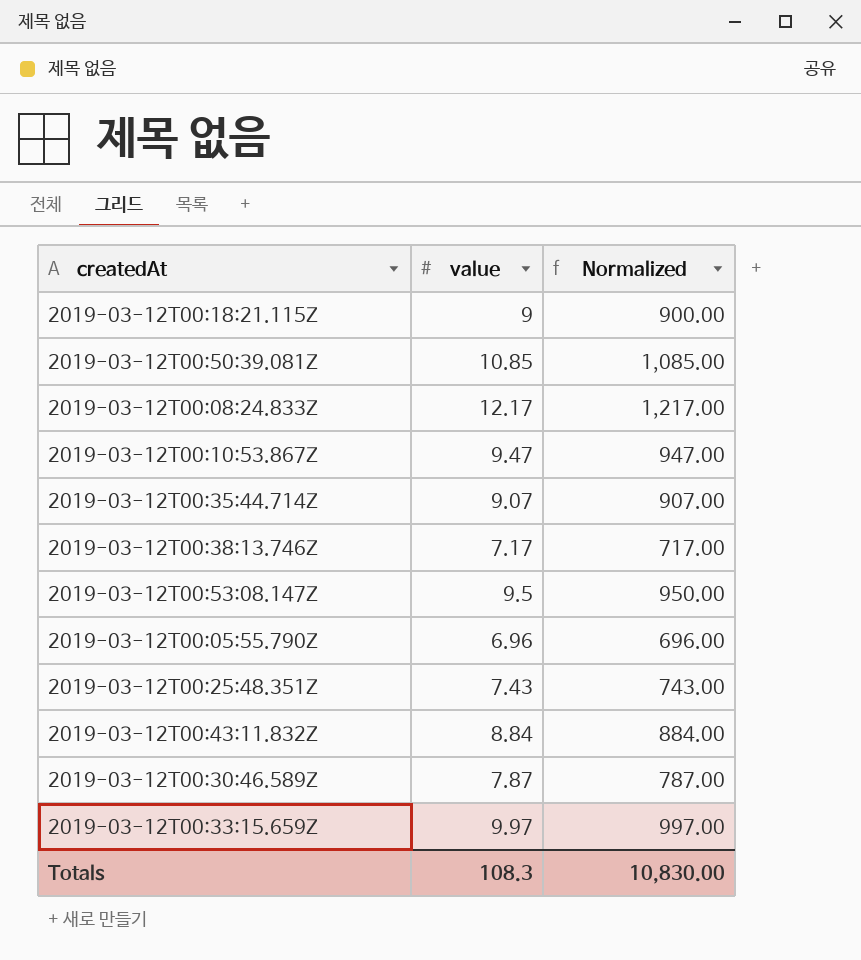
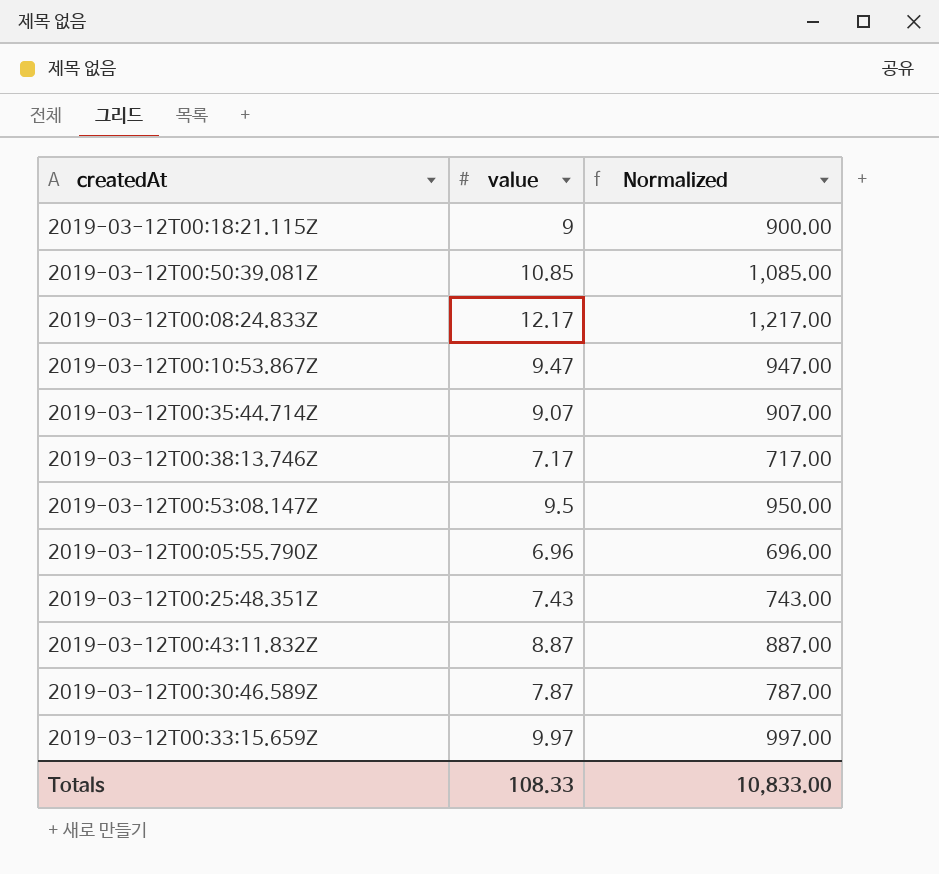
2019-03-12T00:43:11.832Z | value: 8.84 -> 8.87
2019-03-12T00:43:11.832Z | Normalized: 884.00 -> 887.00
Totals | value: 108.3 -> 108.33
Totals | Normalized: 10,830.00 -> 10,833.00

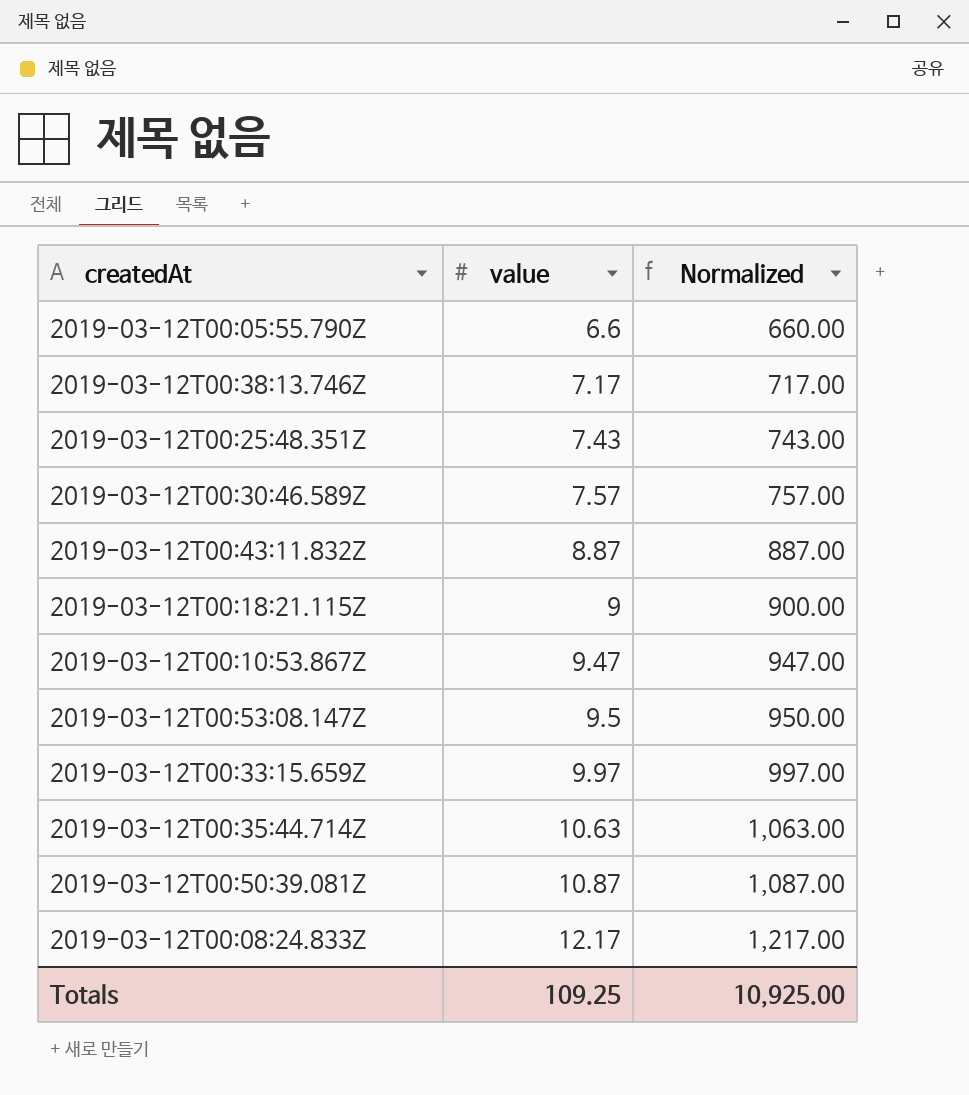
row order: none -> value ascending
2019-03-12T00:05:55.790Z | value: 6.96 -> 6.6
2019-03-12T00:05:55.790Z | Normalized: 696.00 -> 660.00
2019-03-12T00:30:46.589Z | value: 7.87 -> 7.57
2019-03-12T00:30:46.589Z | Normalized: 787.00 -> 757.00
2019-03-12T00:35:44.714Z | value: 9.07 -> 10.63
2019-03-12T00:35:44.714Z | Normalized: 907.00 -> 1,063.00
2019-03-12T00:50:39.081Z | value: 10.85 -> 10.87
2019-03-12T00:50:39.081Z | Normalized: 1,085.00 -> 1,087.00
Totals | value: 108.33 -> 109.25
Totals | Normalized: 10,833.00 -> 10,925.00

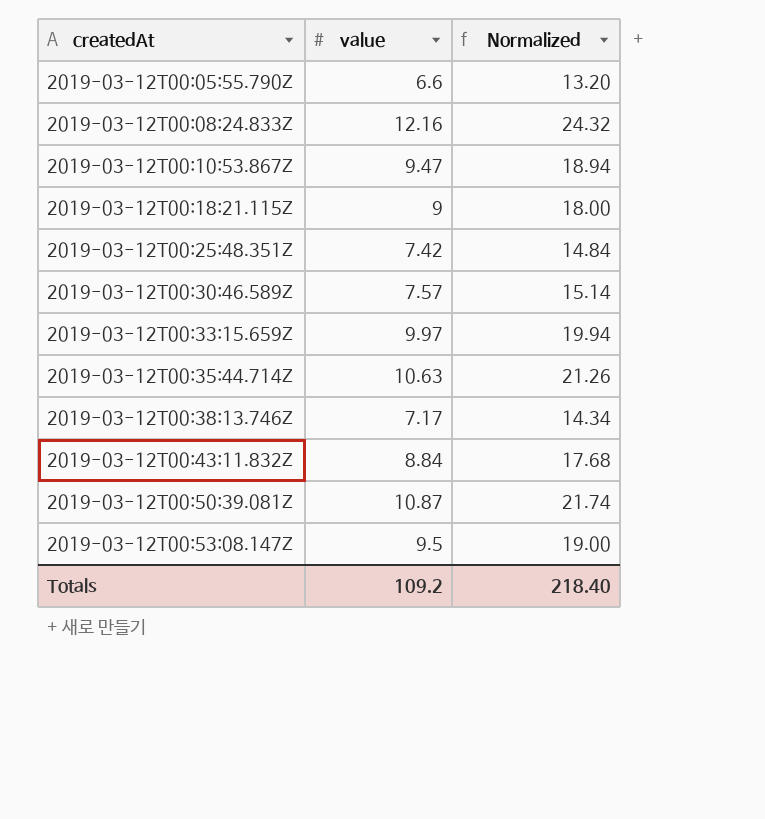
row order: value ascending -> createdAt ascending
column Normalized | formula: [value] * 100 -> [value] * 2
2019-03-12T00:08:24.833Z | value: 12.17 -> 12.16
2019-03-12T00:25:48.351Z | value: 7.43 -> 7.42
2019-03-12T00:43:11.832Z | value: 8.87 -> 8.84
Totals | value: 109.25 -> 109.2
Totals | Normalized: 10,925.00 -> 218.40

